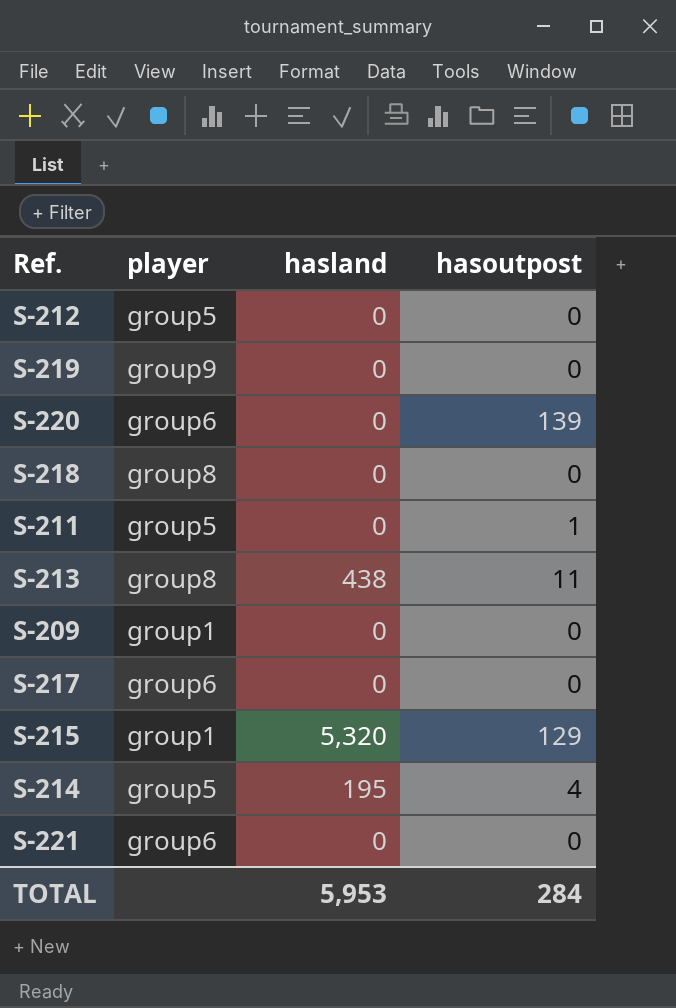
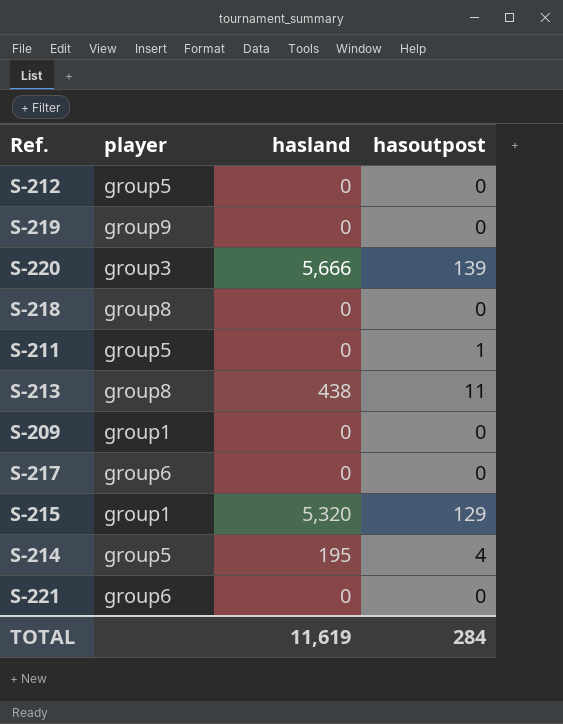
S-220 | player: group6 -> group3
S-220 | hasland: 0 -> 5,666
TOTAL | hasland: 5,953 -> 11,619

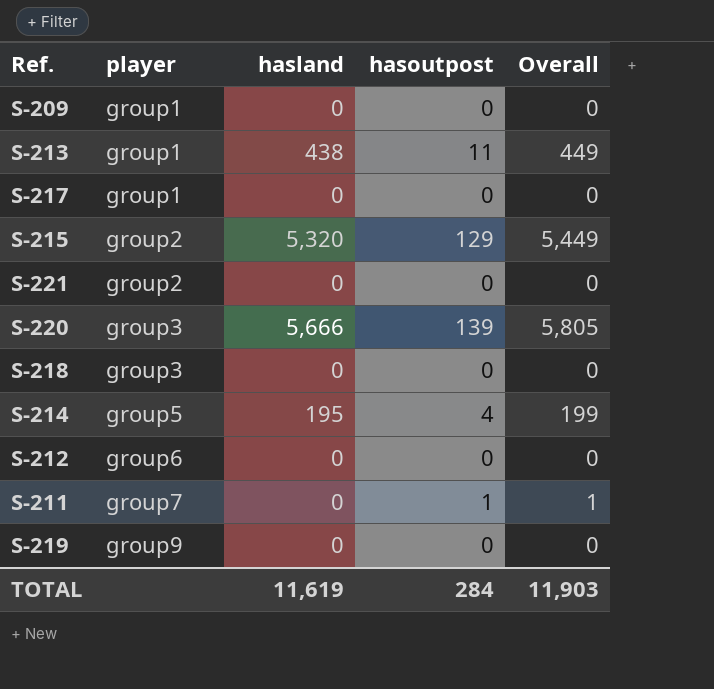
row order: none -> player ascending
column Overall | formula: none -> [hasland] + [hasoutpost]
S-213 | player: group8 -> group1
S-217 | player: group6 -> group1
S-215 | player: group1 -> group2
S-221 | player: group6 -> group2
S-218 | player: group8 -> group3
S-212 | player: group5 -> group6
S-211 | player: group5 -> group7

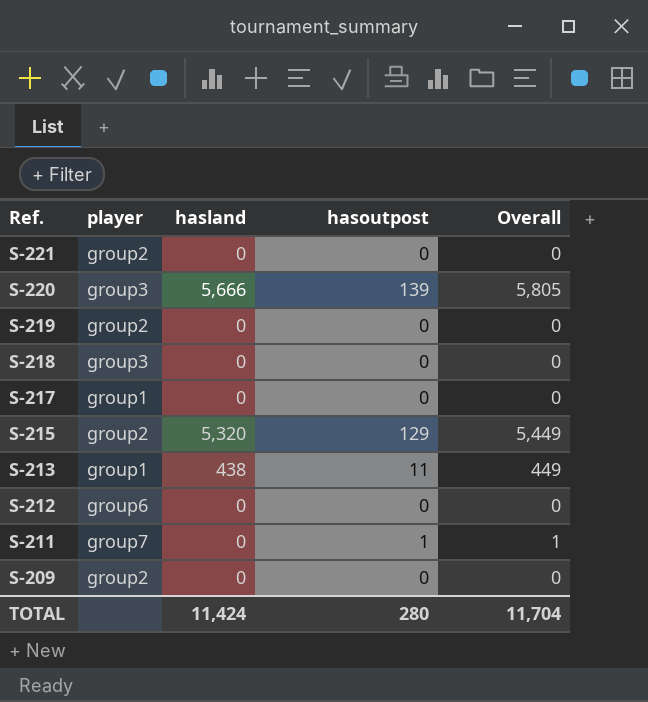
row order: player ascending -> Ref. descending
row S-214: group5 | 195 | 4 | 199 -> none
S-219 | player: group9 -> group2
S-209 | player: group1 -> group2
TOTAL | hasland: 11,619 -> 11,424
TOTAL | hasoutpost: 284 -> 280
TOTAL | Overall: 11,903 -> 11,704

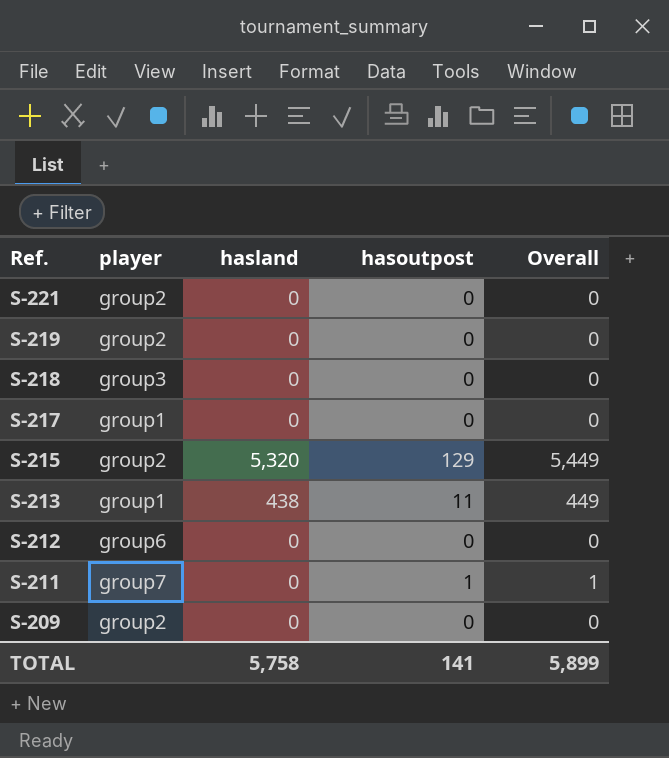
row S-220: group3 | 5,666 | 139 | 5,805 -> none
TOTAL | hasland: 11,424 -> 5,758
TOTAL | hasoutpost: 280 -> 141
TOTAL | Overall: 11,704 -> 5,899

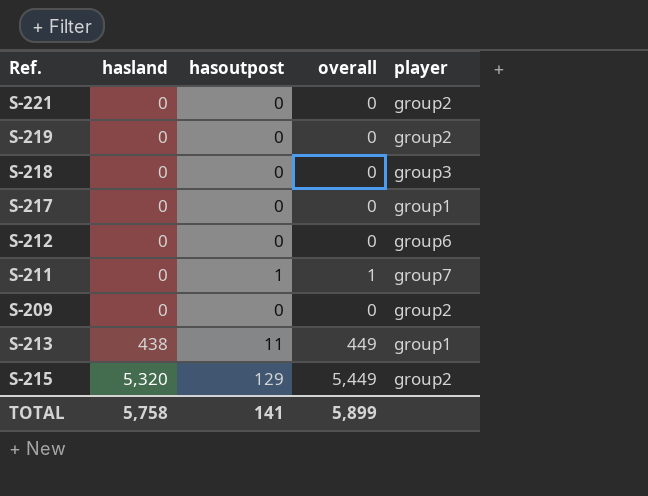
row order: Ref. descending -> hasland ascending
column name: Overall -> overall
column player | position: 2 -> 5

